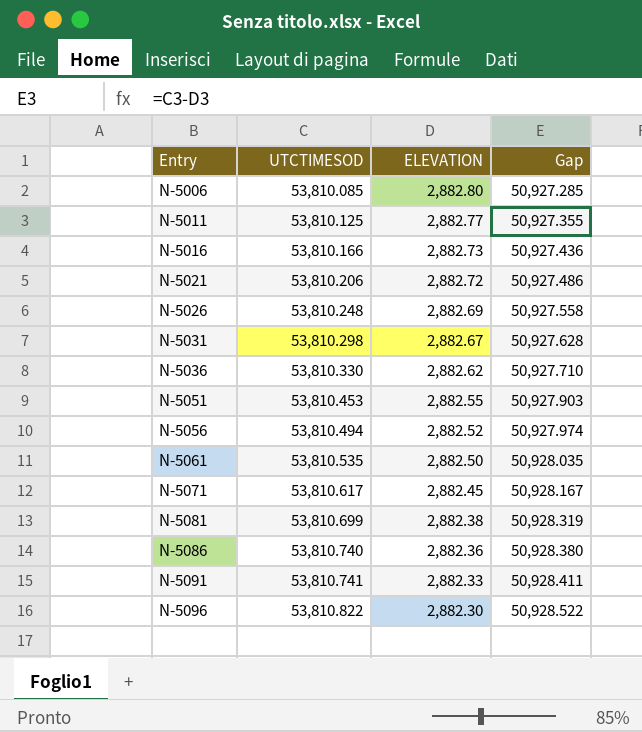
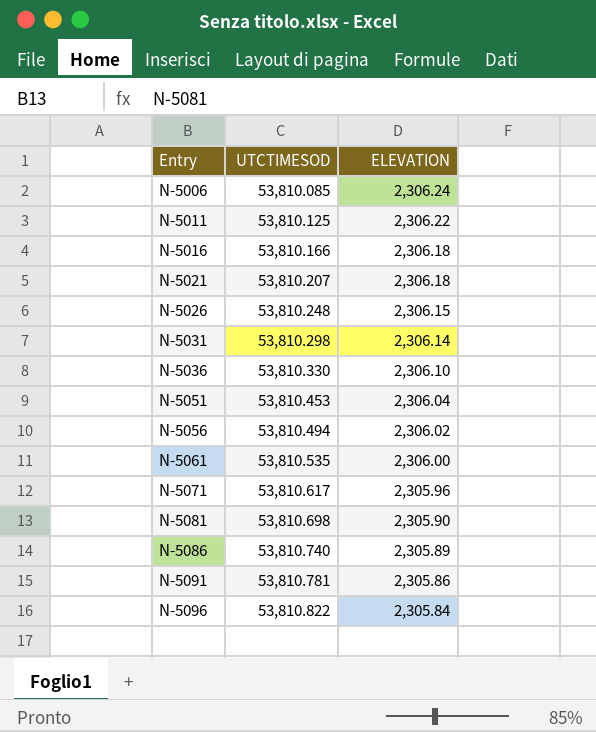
column Gap | formula: [UTCTIMESOD] - [ELEVATION] -> none
N-5006 | ELEVATION: 2,882.80 -> 2,306.24
N-5011 | ELEVATION: 2,882.77 -> 2,306.22
N-5016 | ELEVATION: 2,882.73 -> 2,306.18
N-5021 | UTCTIMESOD: 53,810.206 -> 53,810.207
N-5021 | ELEVATION: 2,882.72 -> 2,306.18
N-5026 | ELEVATION: 2,882.69 -> 2,306.15
N-5031 | ELEVATION: 2,882.67 -> 2,306.14
N-5036 | ELEVATION: 2,882.62 -> 2,306.10
N-5051 | ELEVATION: 2,882.55 -> 2,306.04
N-5056 | ELEVATION: 2,882.52 -> 2,306.02
N-5061 | ELEVATION: 2,882.50 -> 2,306.00
N-5071 | ELEVATION: 2,882.45 -> 2,305.96
N-5081 | UTCTIMESOD: 53,810.699 -> 53,810.698
N-5081 | ELEVATION: 2,882.38 -> 2,305.90
N-5086 | ELEVATION: 2,882.36 -> 2,305.89
N-5091 | UTCTIMESOD: 53,810.741 -> 53,810.781
N-5091 | ELEVATION: 2,882.33 -> 2,305.86
N-5096 | ELEVATION: 2,882.30 -> 2,305.84

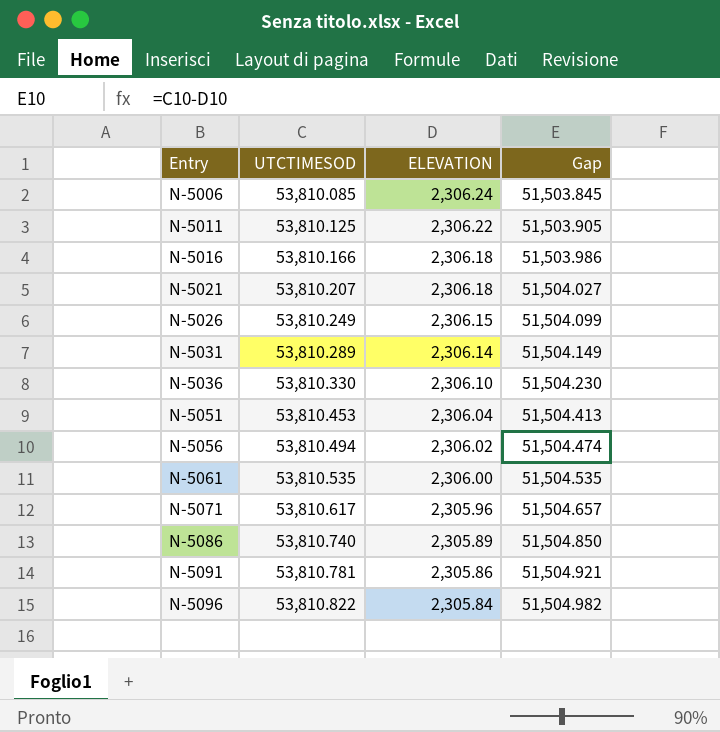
column Gap | formula: none -> [UTCTIMESOD] - [ELEVATION]
row N-5081: 53,810.698 | 2,305.90 -> none
N-5026 | UTCTIMESOD: 53,810.248 -> 53,810.249
N-5031 | UTCTIMESOD: 53,810.298 -> 53,810.289

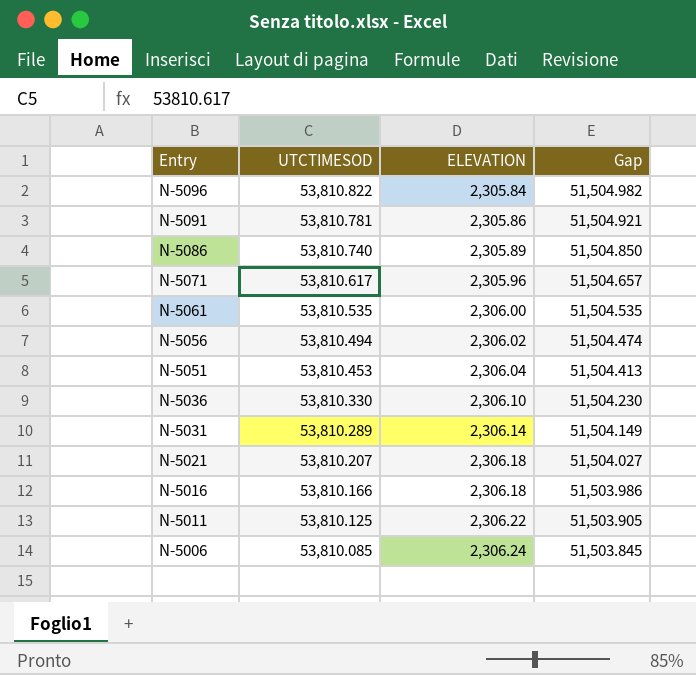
row order: Entry ascending -> Entry descending
row N-5026: 53,810.249 | 2,306.15 | 51,504.099 -> none

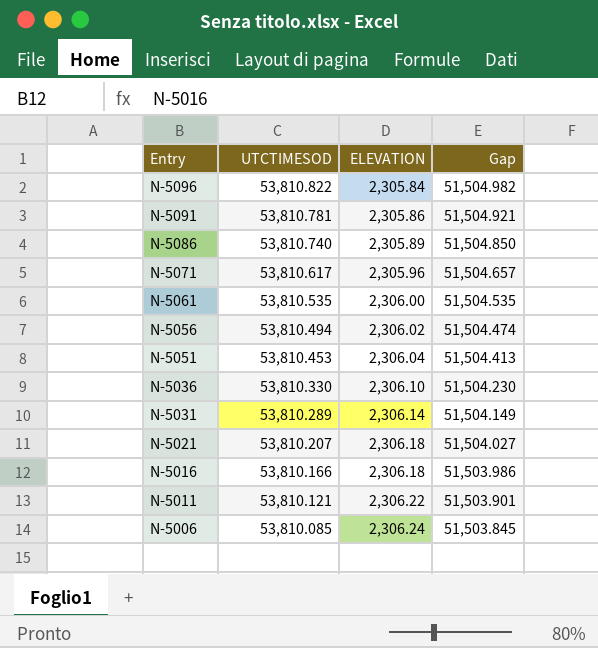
N-5011 | UTCTIMESOD: 53,810.125 -> 53,810.121
N-5011 | Gap: 51,503.905 -> 51,503.901

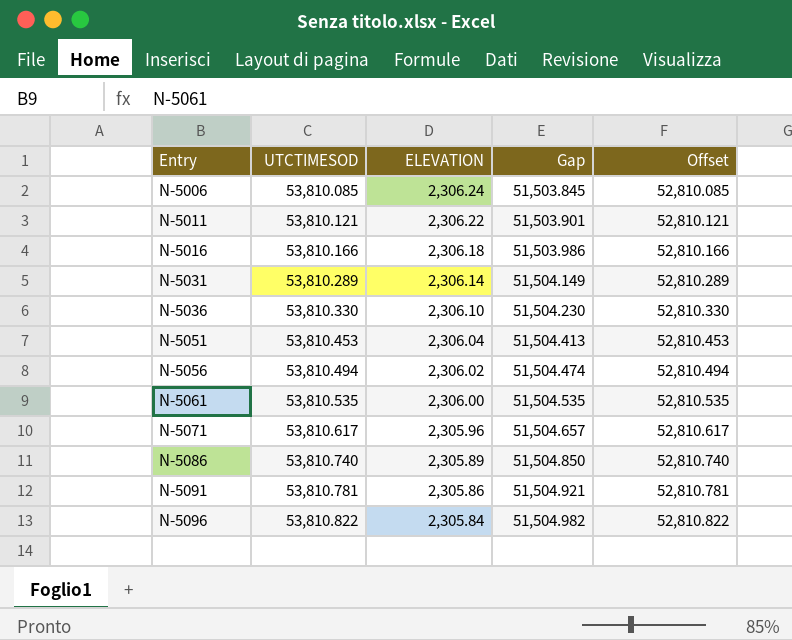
row order: Entry descending -> Entry ascending
column Offset | formula: none -> [UTCTIMESOD] - 1000
row N-5021: 53,810.207 | 2,306.18 | 51,504.027 -> none

